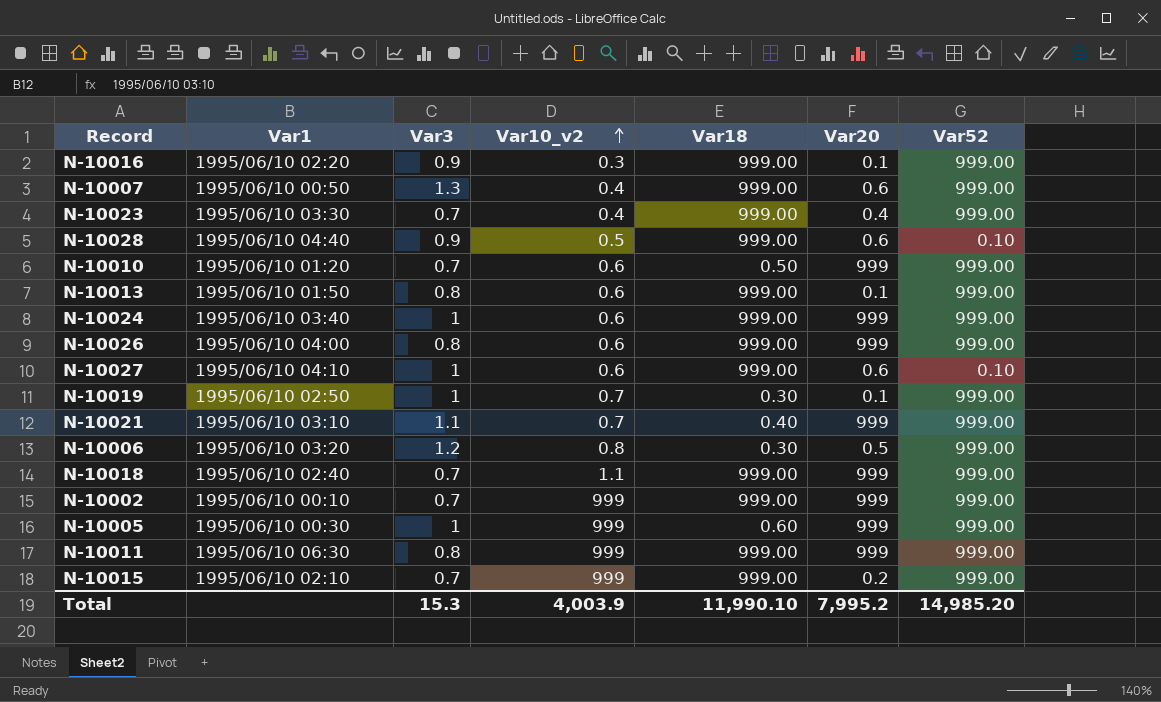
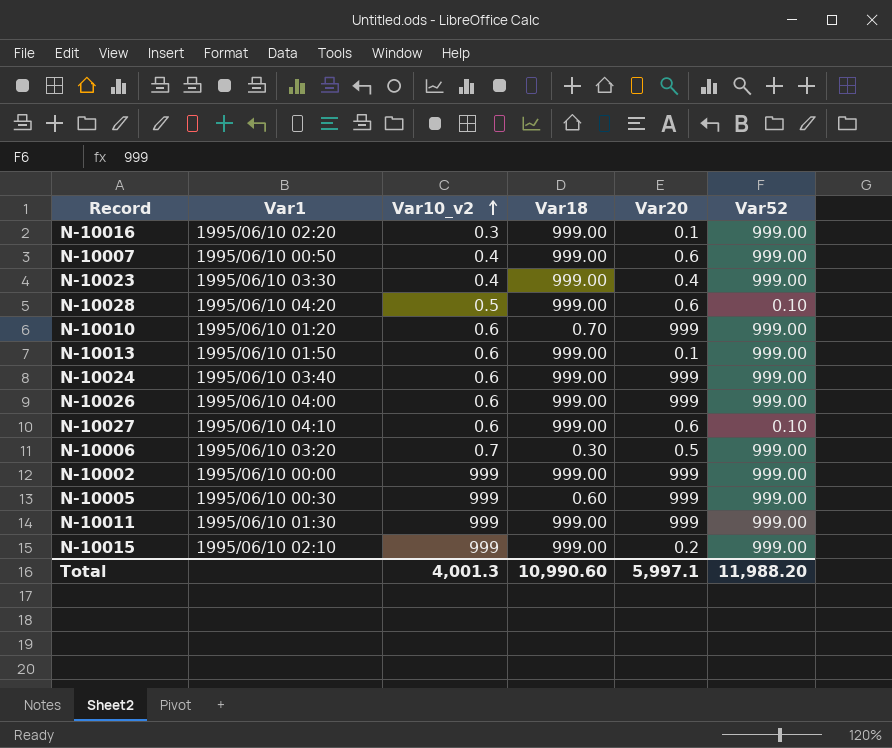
column Var3 | position: 3 -> none
row N-10019: 1995/06/10 02:50 | 1 | 0.7 | 0.30 | 0.1 | 999.00 -> none
row N-10021: 1995/06/10 03:10 | 1.1 | 0.7 | 0.40 | 999 | 999.00 -> none
row N-10018: 1995/06/10 02:40 | 0.7 | 1.1 | 999.00 | 999 | 999.00 -> none
N-10028 | Var1: 1995/06/10 04:40 -> 1995/06/10 04:20
N-10010 | Var18: 0.50 -> 0.70
N-10006 | Var10_v2: 0.8 -> 0.7
N-10002 | Var1: 1995/06/10 00:10 -> 1995/06/10 00:00
N-10011 | Var1: 1995/06/10 06:30 -> 1995/06/10 01:30
Total | Var10_v2: 4,003.9 -> 4,001.3
Total | Var18: 11,990.10 -> 10,990.60
Total | Var20: 7,995.2 -> 5,997.1
Total | Var52: 14,985.20 -> 11,988.20

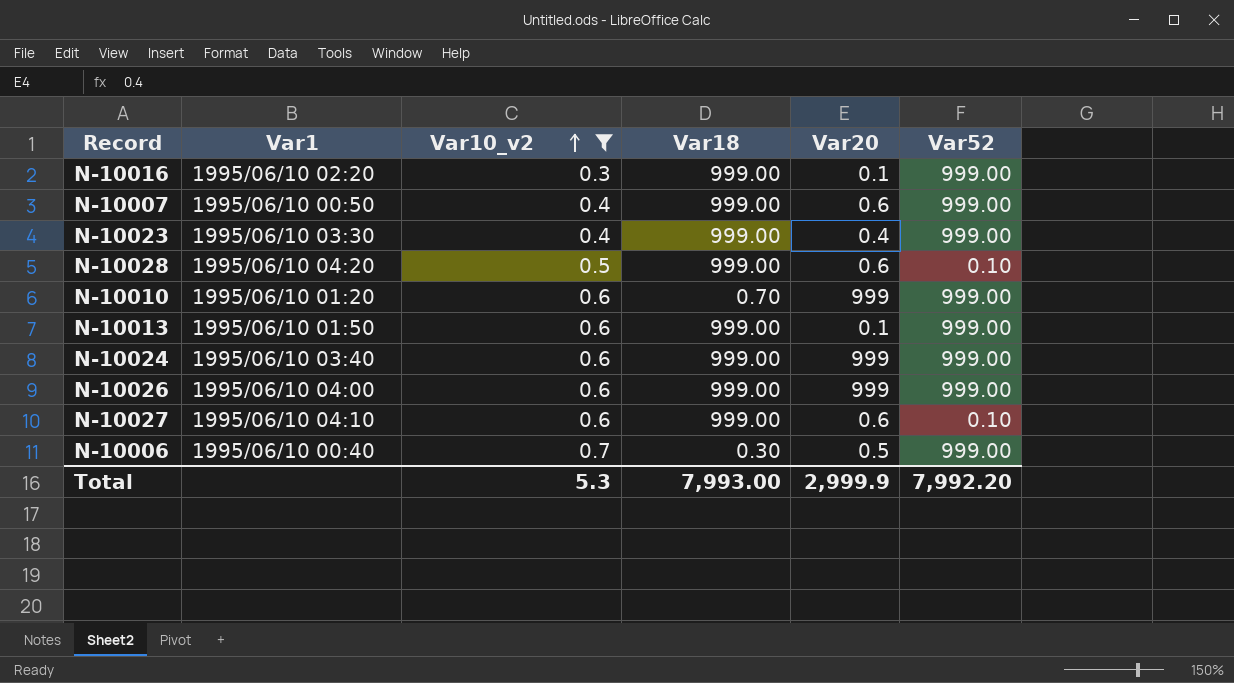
filter: none -> Var10_v2 != 999
N-10006 | Var1: 1995/06/10 03:20 -> 1995/06/10 00:40
Total | Var10_v2: 4,001.3 -> 5.3
Total | Var18: 10,990.60 -> 7,993.00
Total | Var20: 5,997.1 -> 2,999.9
Total | Var52: 11,988.20 -> 7,992.20

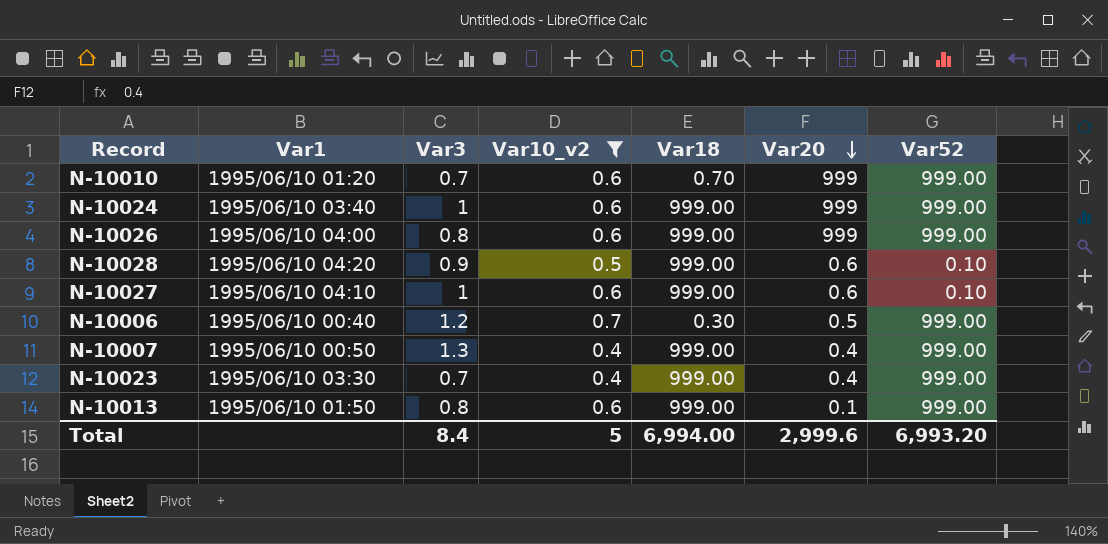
row order: Var10_v2 ascending -> Var20 descending
column Var3 | position: none -> 3
row N-10016: 1995/06/10 02:20 | 0.3 | 999.00 | 0.1 | 999.00 -> none
N-10007 | Var20: 0.6 -> 0.4
Total | Var10_v2: 5.3 -> 5
Total | Var18: 7,993.00 -> 6,994.00
Total | Var20: 2,999.9 -> 2,999.6
Total | Var52: 7,992.20 -> 6,993.20

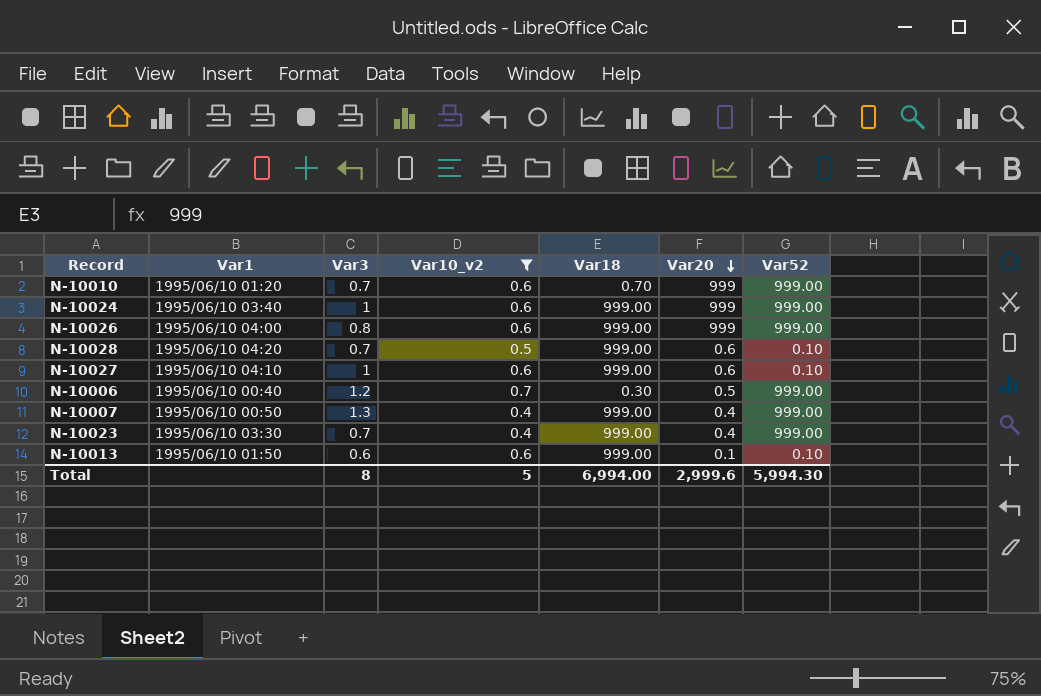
N-10028 | Var3: 0.9 -> 0.7
N-10013 | Var3: 0.8 -> 0.6
N-10013 | Var52: 999.00 -> 0.10
Total | Var3: 8.4 -> 8
Total | Var52: 6,993.20 -> 5,994.30

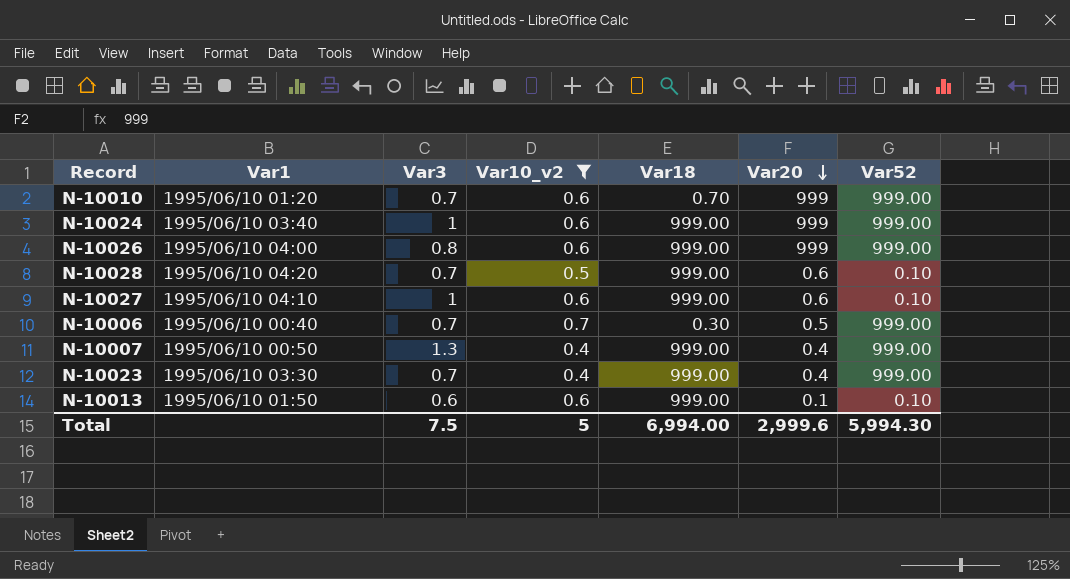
N-10006 | Var3: 1.2 -> 0.7
Total | Var3: 8 -> 7.5

